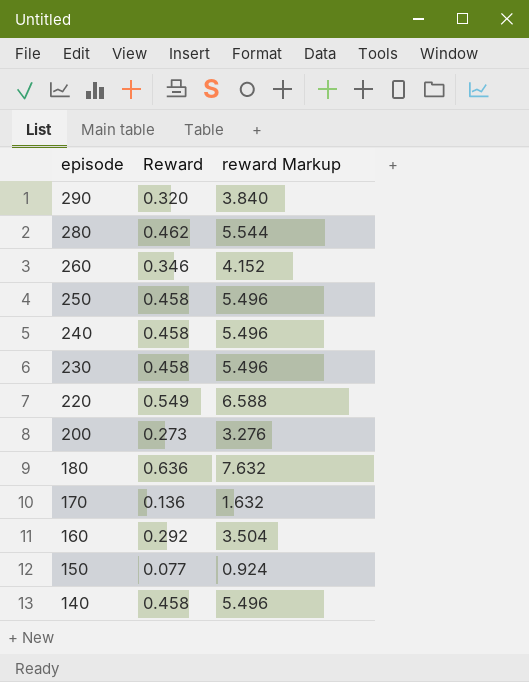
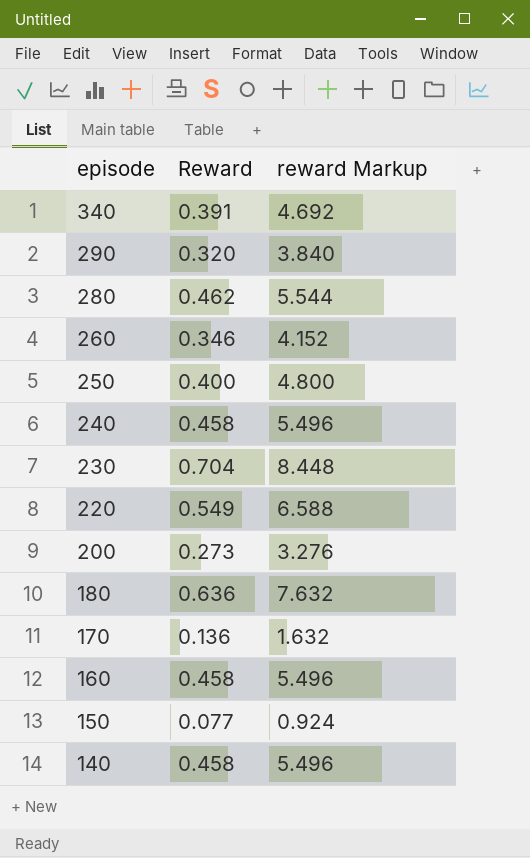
row 340: none -> 0.391 | 4.692
250 | Reward: 0.458 -> 0.400
250 | reward Markup: 5.496 -> 4.800
230 | Reward: 0.458 -> 0.704
230 | reward Markup: 5.496 -> 8.448
160 | Reward: 0.292 -> 0.458
160 | reward Markup: 3.504 -> 5.496

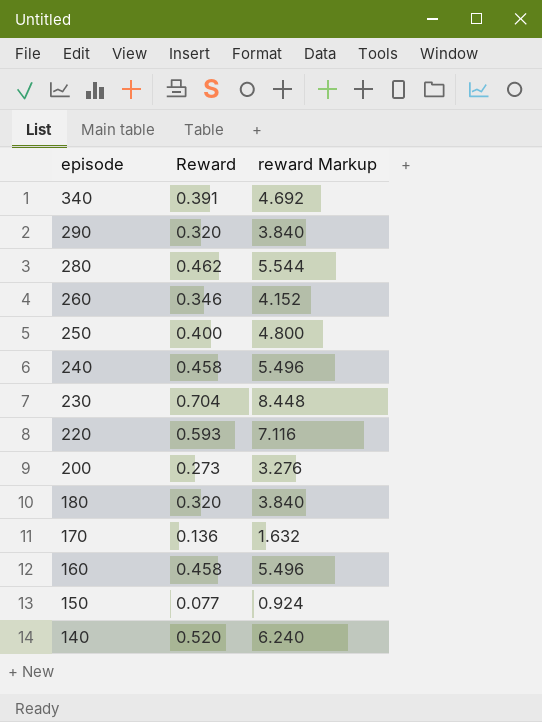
220 | Reward: 0.549 -> 0.593
220 | reward Markup: 6.588 -> 7.116
180 | Reward: 0.636 -> 0.320
180 | reward Markup: 7.632 -> 3.840
140 | Reward: 0.458 -> 0.520
140 | reward Markup: 5.496 -> 6.240

